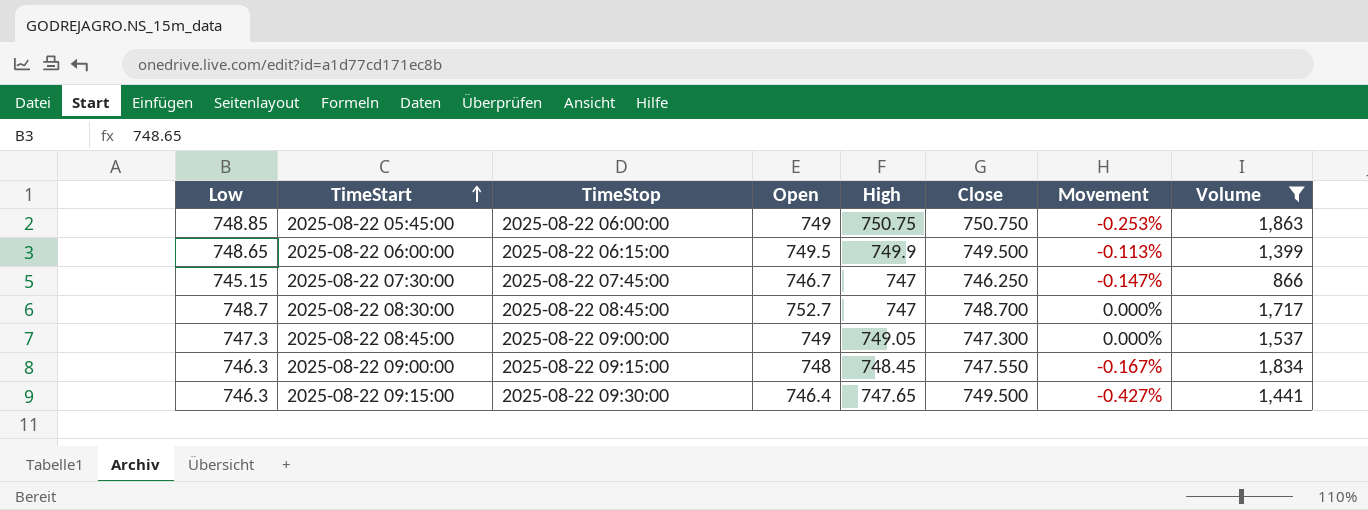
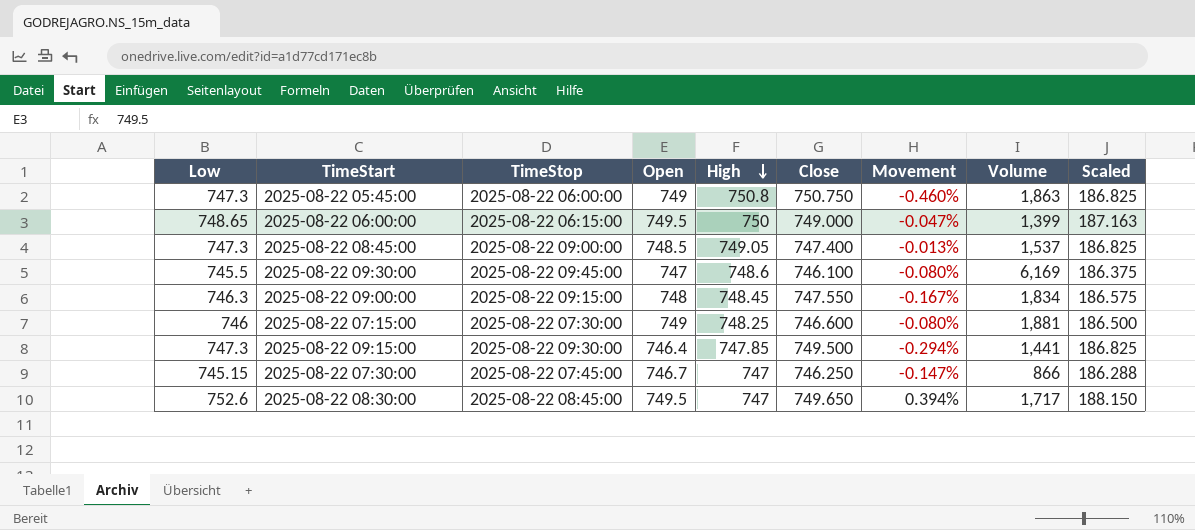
filter: Volume <= 1,863 -> none
row order: TimeStart ascending -> High descending
column Scaled | formula: none -> [Low] * 0.25
2025-08-22 05:45:00 | Low: 748.85 -> 747.3
2025-08-22 05:45:00 | High: 750.75 -> 750.8
2025-08-22 05:45:00 | Movement: -0.253% -> -0.460%
2025-08-22 06:00:00 | High: 749.9 -> 750
2025-08-22 06:00:00 | Close: 749.500 -> 749.000
2025-08-22 06:00:00 | Movement: -0.113% -> -0.047%
2025-08-22 08:45:00 | Open: 749 -> 748.5
2025-08-22 08:45:00 | Close: 747.300 -> 747.400
2025-08-22 08:45:00 | Movement: 0.000% -> -0.013%
2025-08-22 09:15:00 | Low: 746.3 -> 747.3
2025-08-22 09:15:00 | High: 747.65 -> 747.85
2025-08-22 09:15:00 | Movement: -0.427% -> -0.294%
2025-08-22 08:30:00 | Low: 748.7 -> 752.6
2025-08-22 08:30:00 | Open: 752.7 -> 749.5
2025-08-22 08:30:00 | Close: 748.700 -> 749.650
2025-08-22 08:30:00 | Movement: 0.000% -> 0.394%

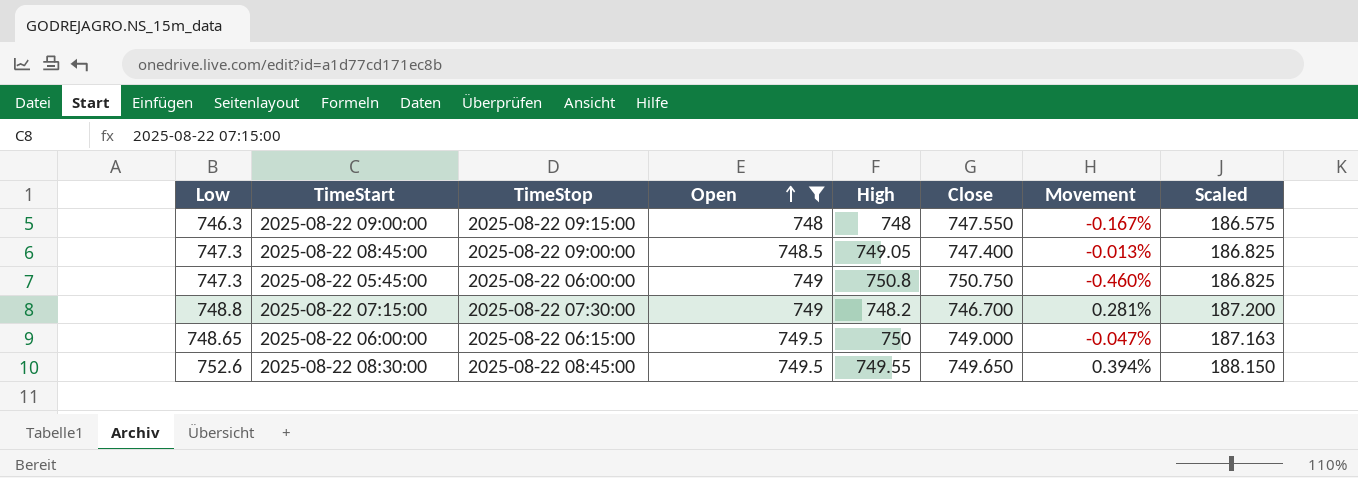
filter: none -> Open >= 748
row order: High descending -> Open ascending
column Volume | position: 8 -> none
2025-08-22 09:00:00 | High: 748.45 -> 748
2025-08-22 07:15:00 | Low: 746 -> 748.8
2025-08-22 07:15:00 | High: 748.25 -> 748.2
2025-08-22 07:15:00 | Close: 746.600 -> 746.700
2025-08-22 07:15:00 | Movement: -0.080% -> 0.281%
2025-08-22 07:15:00 | Scaled: 186.500 -> 187.200
2025-08-22 08:30:00 | High: 747 -> 749.55

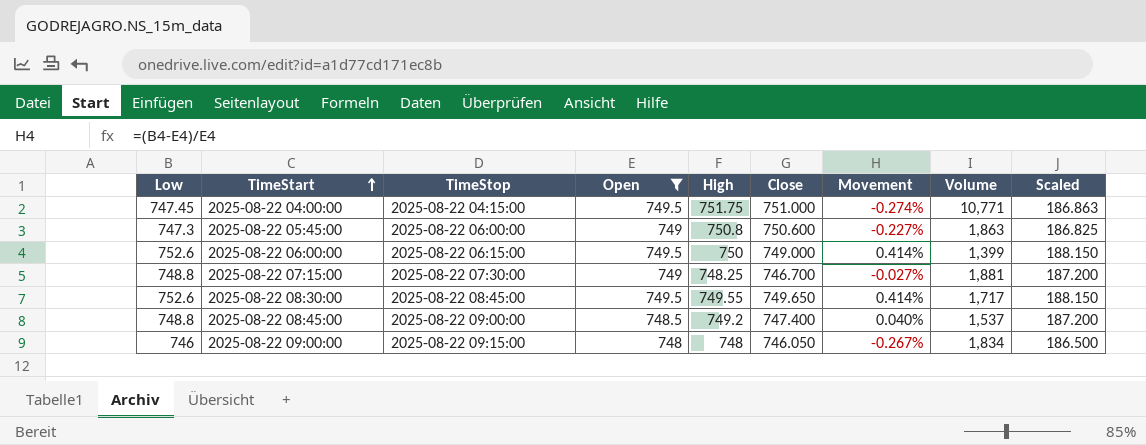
row order: Open ascending -> TimeStart ascending
column Movement | formula: ([Low] - [Close]) / [Close] -> ([Low] - [Open]) / [Open]
column Volume | position: none -> 8
row 2025-08-22 04:00:00: none -> 747.45 | 2025-08-22 04:15:00 | 749.5 | 751.75 | 751.000 | -0.274% | 10,771 | 186.863
2025-08-22 05:45:00 | Close: 750.750 -> 750.600
2025-08-22 06:00:00 | Low: 748.65 -> 752.6
2025-08-22 06:00:00 | Scaled: 187.163 -> 188.150
2025-08-22 07:15:00 | High: 748.2 -> 748.25
2025-08-22 08:45:00 | Low: 747.3 -> 748.8
2025-08-22 08:45:00 | High: 749.05 -> 749.2
2025-08-22 08:45:00 | Scaled: 186.825 -> 187.200
2025-08-22 09:00:00 | Low: 746.3 -> 746
2025-08-22 09:00:00 | Close: 747.550 -> 746.050
2025-08-22 09:00:00 | Scaled: 186.575 -> 186.500

